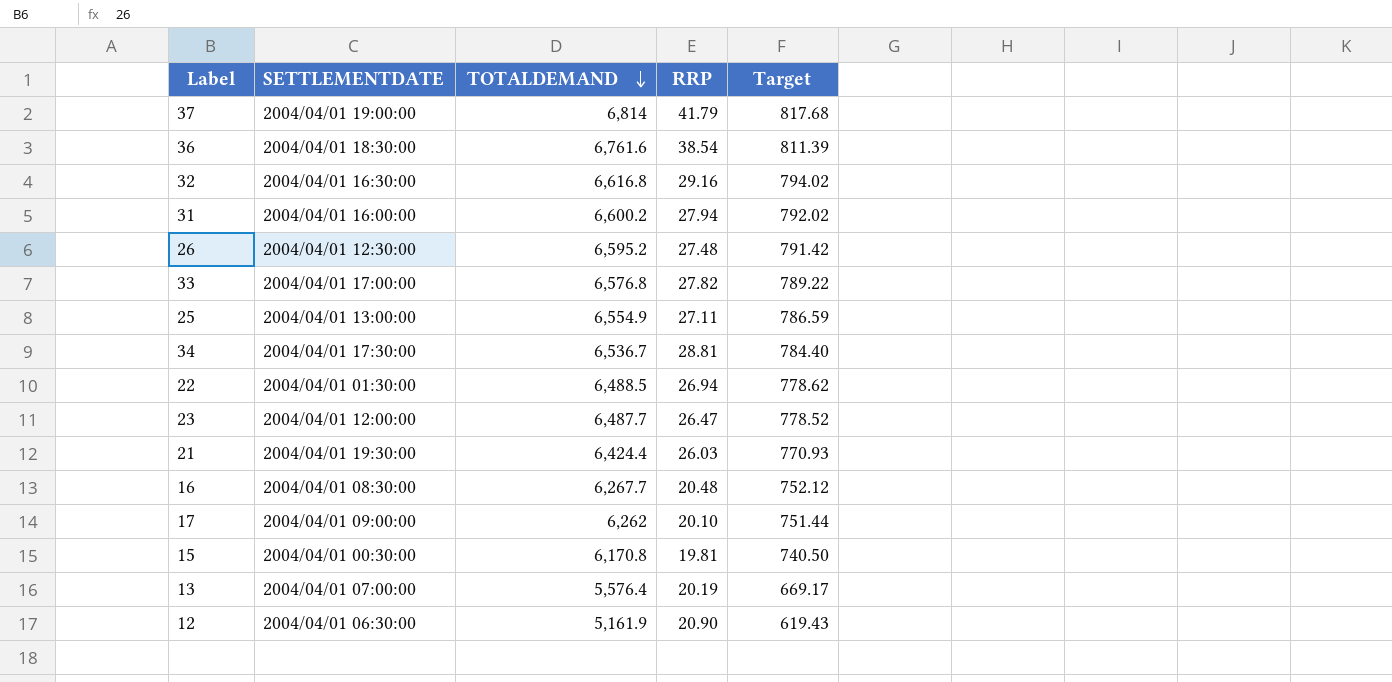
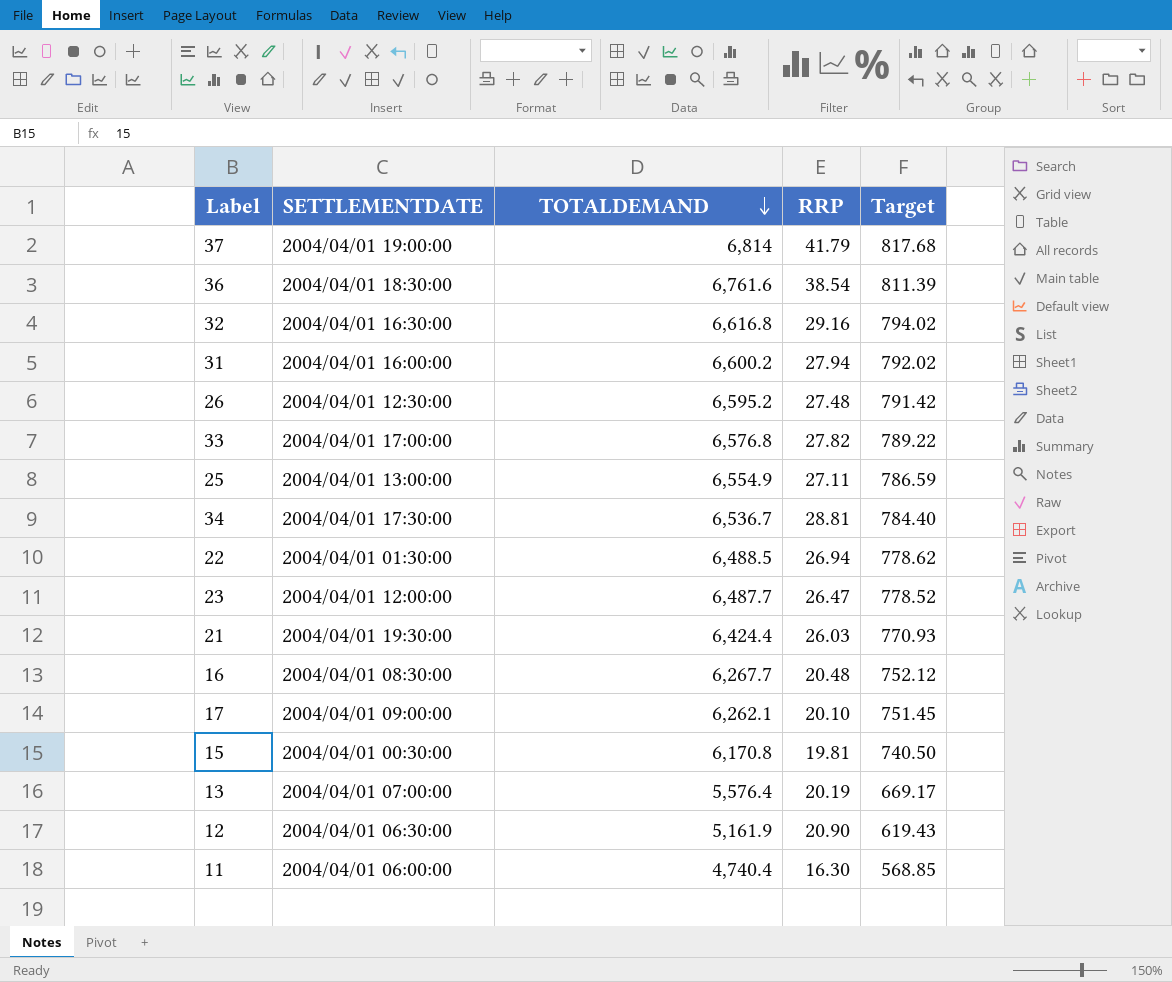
17 | TOTALDEMAND: 6,262 -> 6,262.1
17 | Target: 751.44 -> 751.45
row 11: none -> 2004/04/01 06:00:00 | 4,740.4 | 16.30 | 568.85

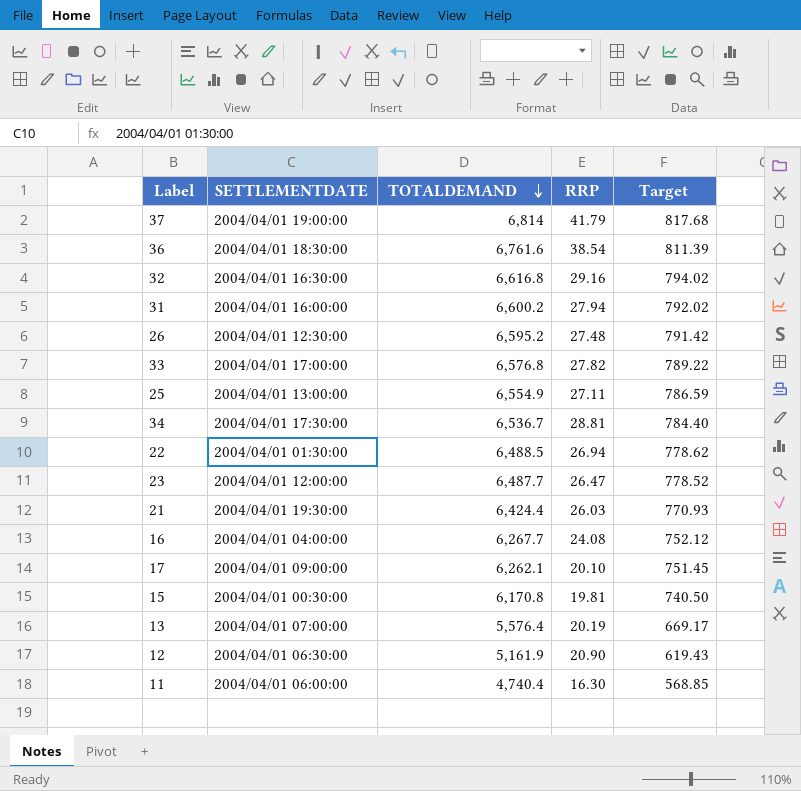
16 | SETTLEMENTDATE: 2004/04/01 08:30:00 -> 2004/04/01 04:00:00
16 | RRP: 20.48 -> 24.08

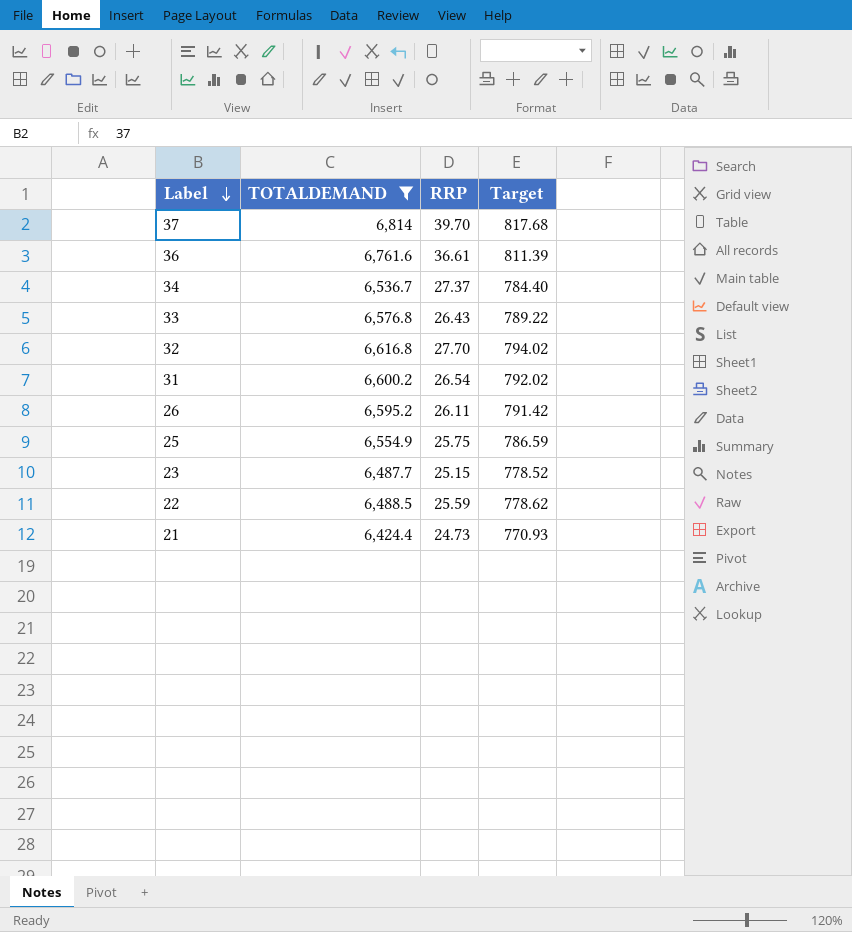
filter: none -> TOTALDEMAND >= 6,424.4
row order: TOTALDEMAND descending -> Label descending
column SETTLEMENTDATE | position: 2 -> none
37 | RRP: 41.79 -> 39.70
36 | RRP: 38.54 -> 36.61
34 | RRP: 28.81 -> 27.37
33 | RRP: 27.82 -> 26.43
32 | RRP: 29.16 -> 27.70
31 | RRP: 27.94 -> 26.54
26 | RRP: 27.48 -> 26.11
25 | RRP: 27.11 -> 25.75
23 | RRP: 26.47 -> 25.15
22 | RRP: 26.94 -> 25.59
21 | RRP: 26.03 -> 24.73

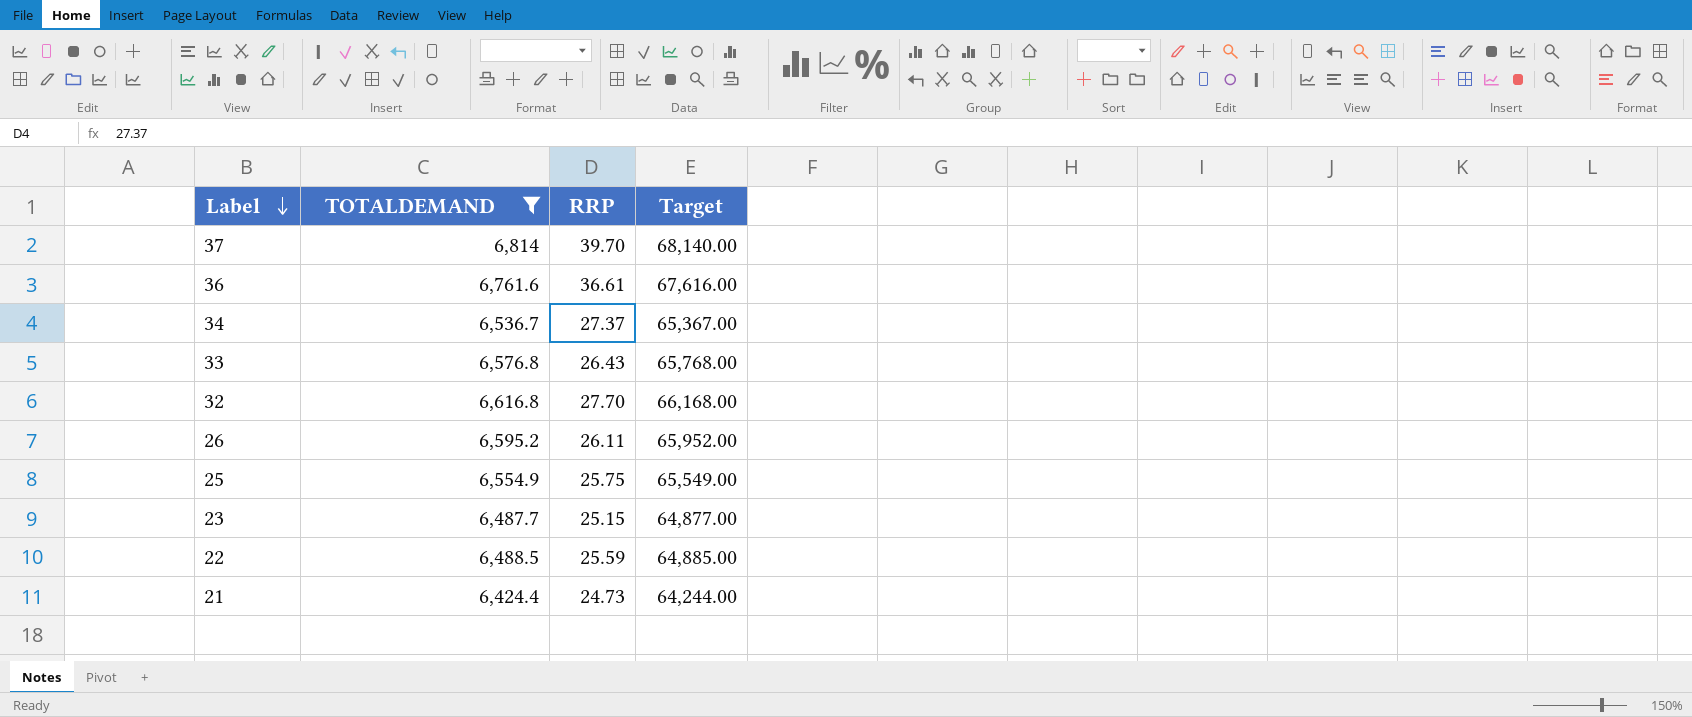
column Target | formula: [TOTALDEMAND] * 0.12 -> [TOTALDEMAND] * 10
row 31: 6,600.2 | 26.54 | 792.02 -> none

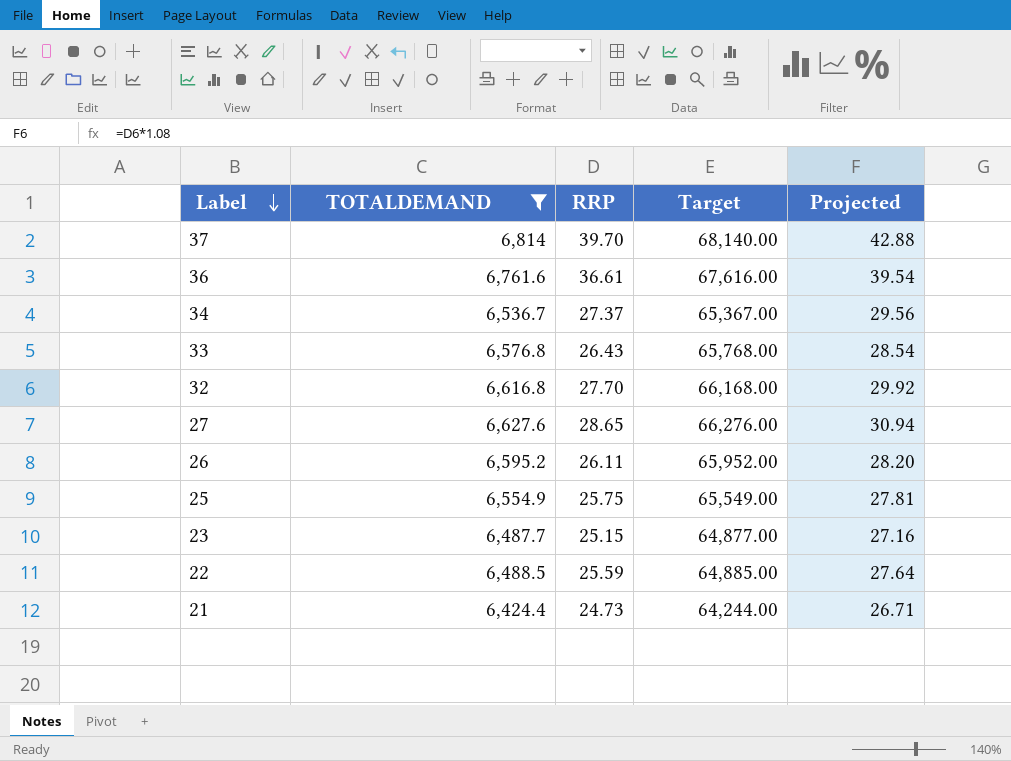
column Projected | formula: none -> [RRP] * 1.08
row 27: none -> 6,627.6 | 28.65 | 66,276.00 | 30.94

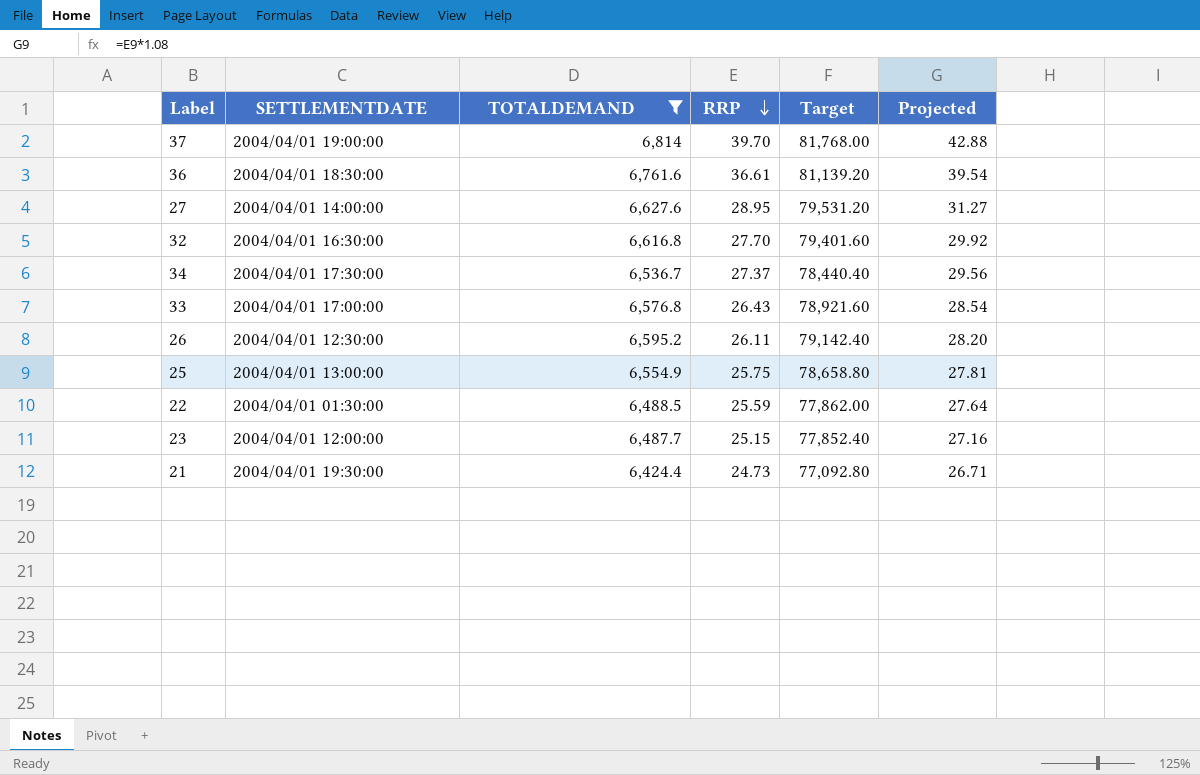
row order: Label descending -> RRP descending
column SETTLEMENTDATE | position: none -> 2
column Target | formula: [TOTALDEMAND] * 10 -> [TOTALDEMAND] * 12
27 | RRP: 28.65 -> 28.95
27 | Projected: 30.94 -> 31.27

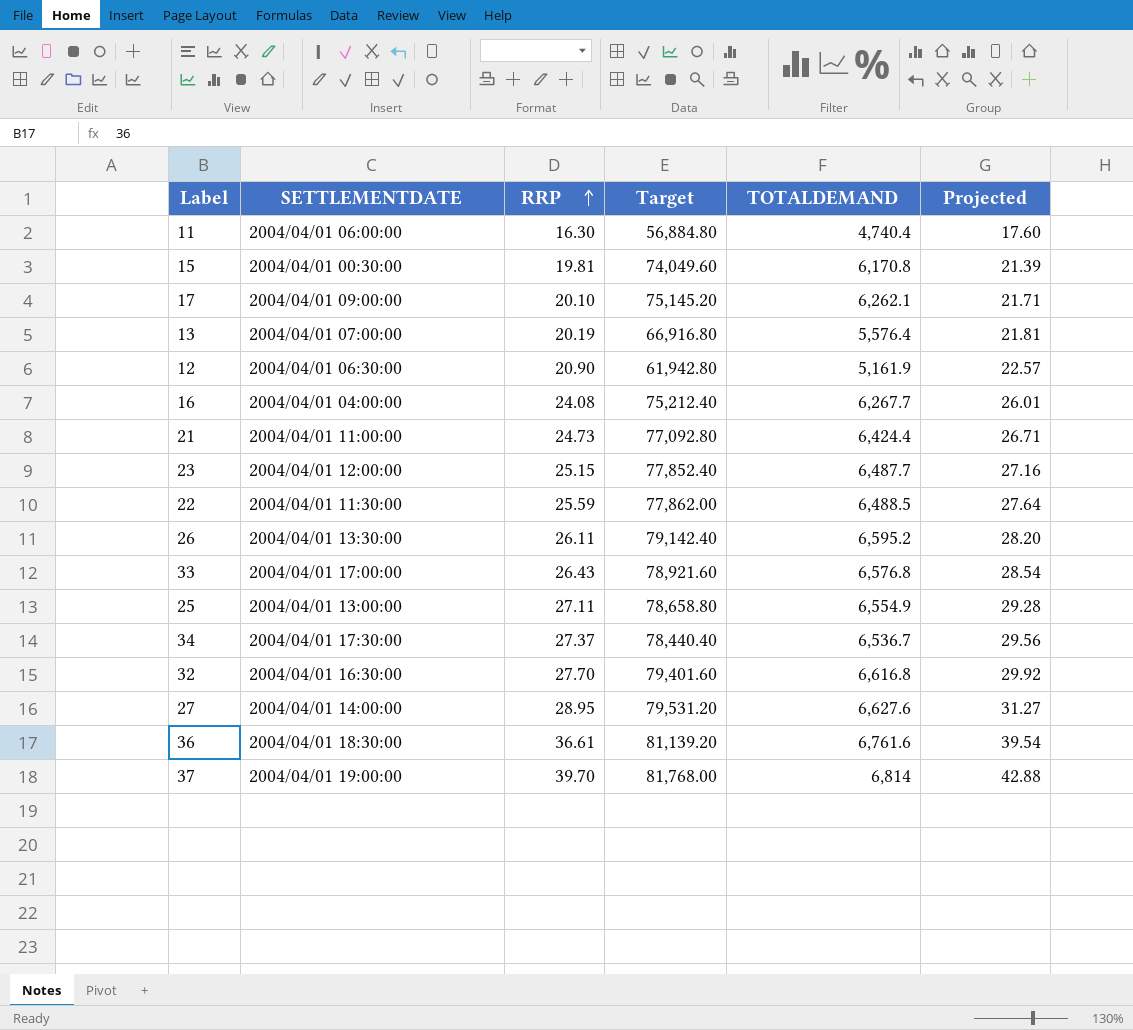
filter: TOTALDEMAND >= 6,424.4 -> none
row order: RRP descending -> RRP ascending
column TOTALDEMAND | position: 3 -> 5
21 | SETTLEMENTDATE: 2004/04/01 19:30:00 -> 2004/04/01 11:00:00
22 | SETTLEMENTDATE: 2004/04/01 01:30:00 -> 2004/04/01 11:30:00
26 | SETTLEMENTDATE: 2004/04/01 12:30:00 -> 2004/04/01 13:30:00
25 | RRP: 25.75 -> 27.11
25 | Projected: 27.81 -> 29.28

